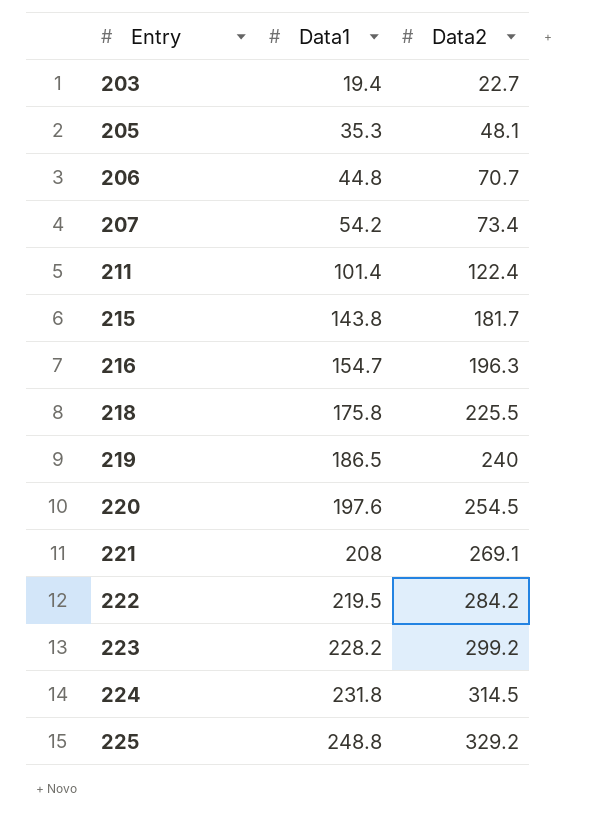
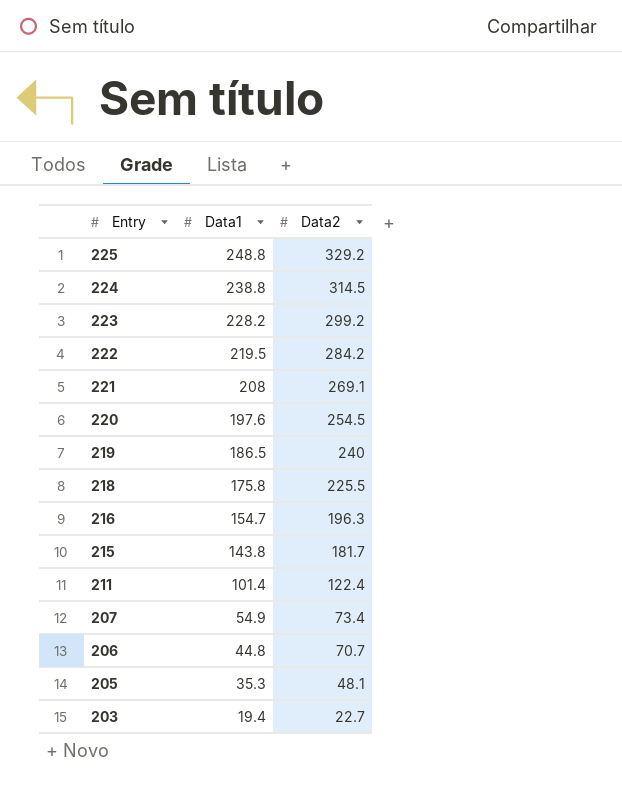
row order: Entry ascending -> Entry descending
224 | Data1: 231.8 -> 238.8
207 | Data1: 54.2 -> 54.9

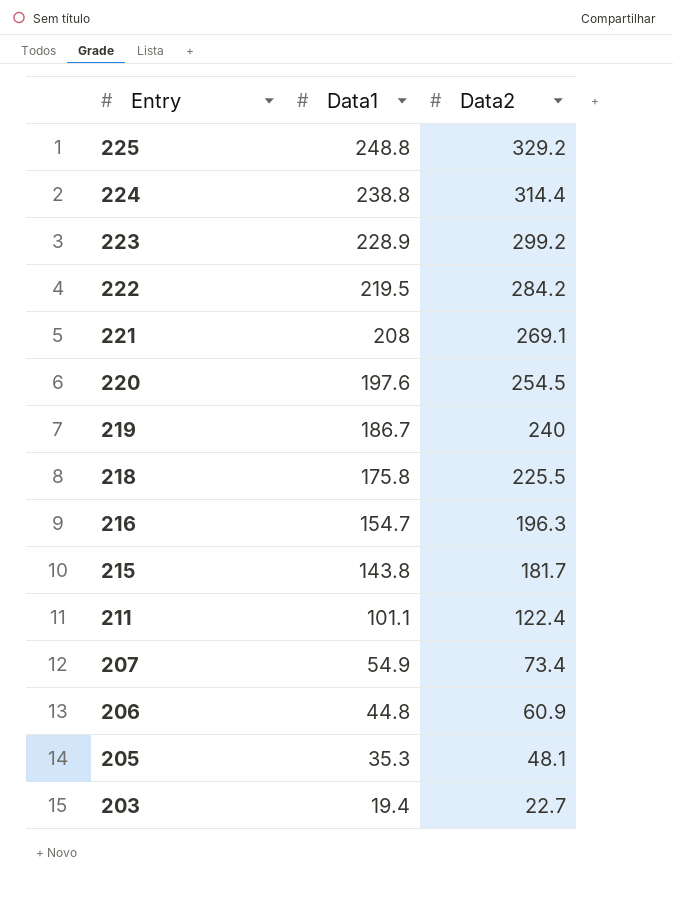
224 | Data2: 314.5 -> 314.4
223 | Data1: 228.2 -> 228.9
219 | Data1: 186.5 -> 186.7
211 | Data1: 101.4 -> 101.1
206 | Data2: 70.7 -> 60.9

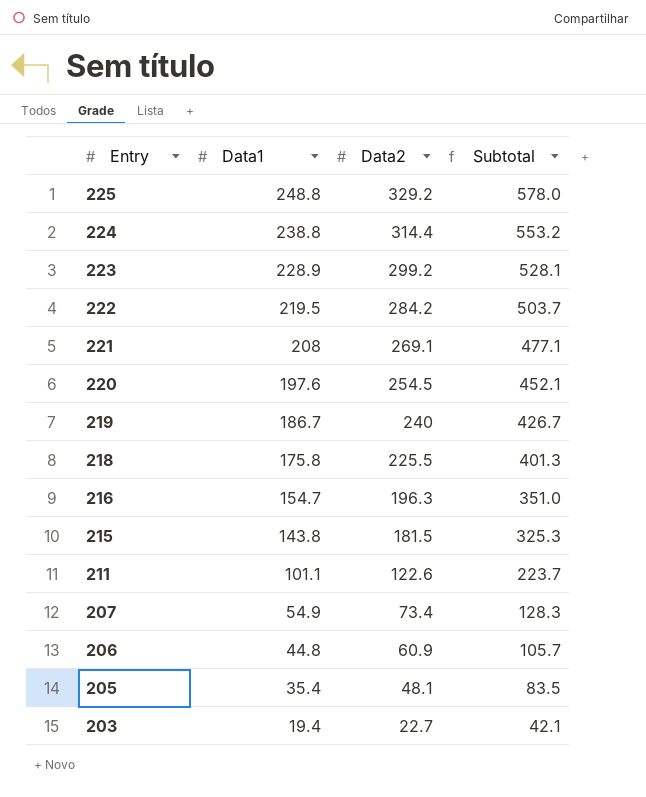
column Subtotal | formula: none -> [Data1] + [Data2]
215 | Data2: 181.7 -> 181.5
211 | Data2: 122.4 -> 122.6
205 | Data1: 35.3 -> 35.4

